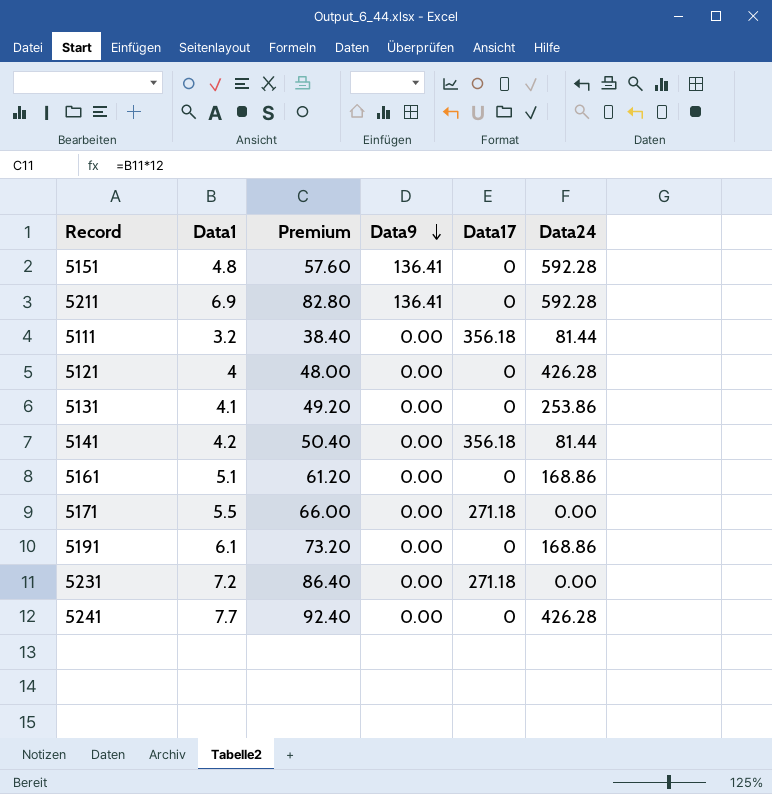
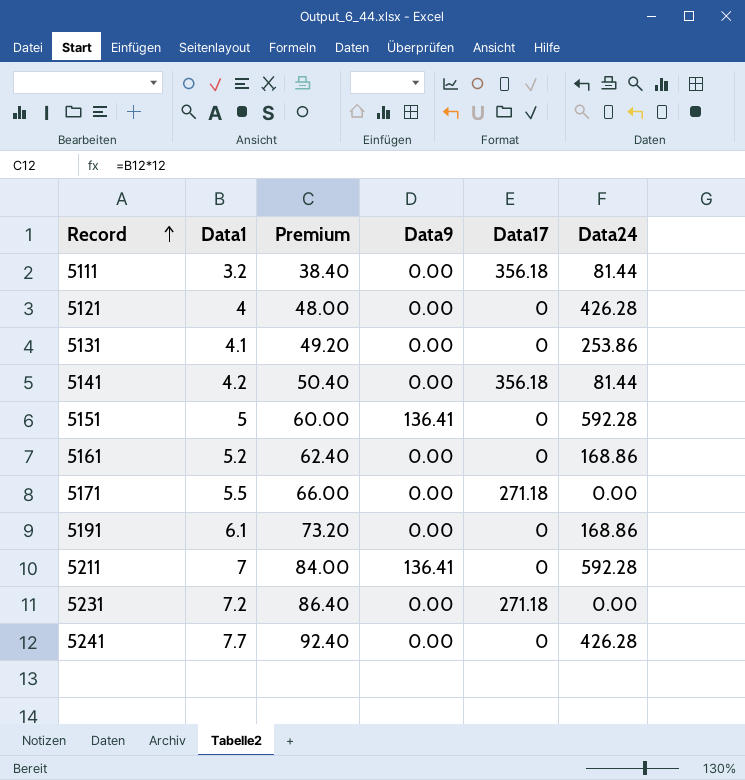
row order: Data9 descending -> Record ascending
5151 | Data1: 4.8 -> 5
5151 | Premium: 57.60 -> 60.00
5161 | Data1: 5.1 -> 5.2
5161 | Premium: 61.20 -> 62.40
5211 | Data1: 6.9 -> 7
5211 | Premium: 82.80 -> 84.00

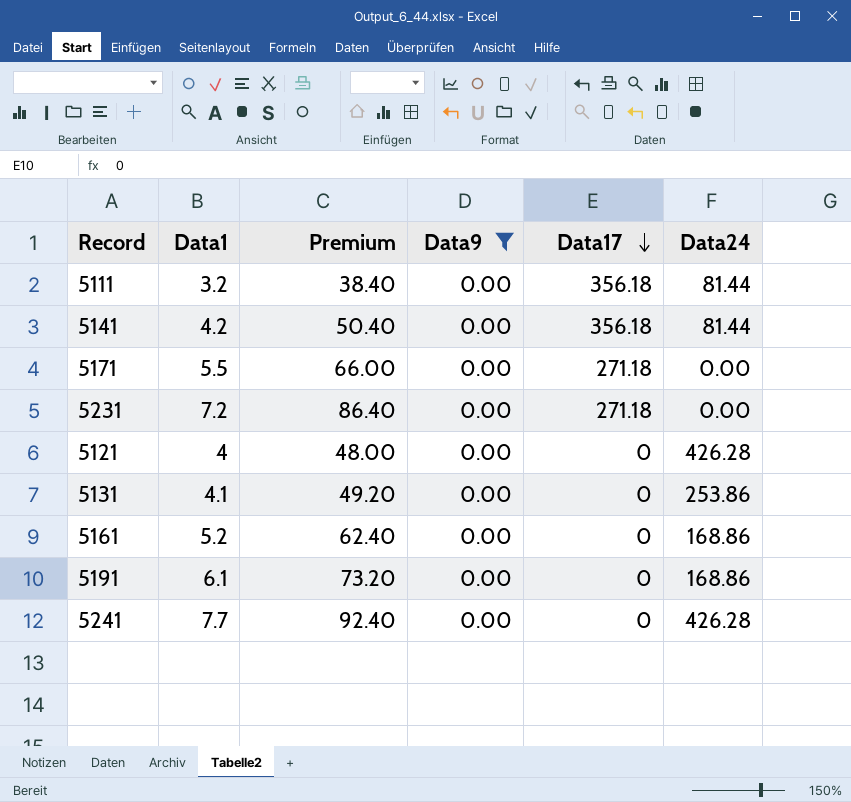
filter: none -> Data9 = 0.00
row order: Record ascending -> Data17 descending

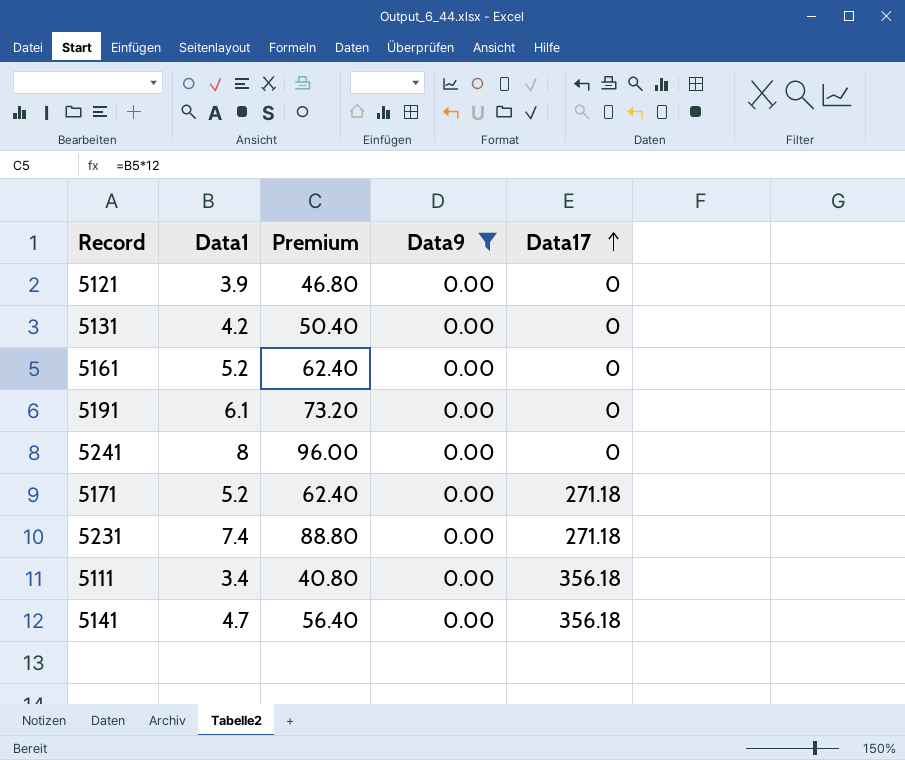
row order: Data17 descending -> Data17 ascending
column Data24 | position: 6 -> none
5121 | Data1: 4 -> 3.9
5121 | Premium: 48.00 -> 46.80
5131 | Data1: 4.1 -> 4.2
5131 | Premium: 49.20 -> 50.40
5241 | Data1: 7.7 -> 8
5241 | Premium: 92.40 -> 96.00
5171 | Data1: 5.5 -> 5.2
5171 | Premium: 66.00 -> 62.40
5231 | Data1: 7.2 -> 7.4
5231 | Premium: 86.40 -> 88.80
5111 | Data1: 3.2 -> 3.4
5111 | Premium: 38.40 -> 40.80
5141 | Data1: 4.2 -> 4.7
5141 | Premium: 50.40 -> 56.40

